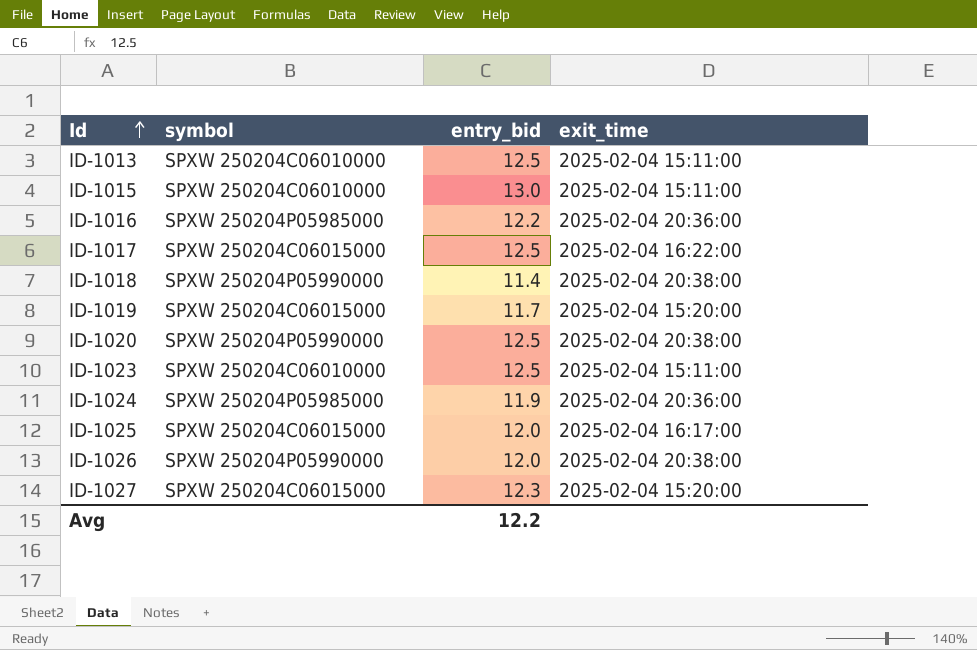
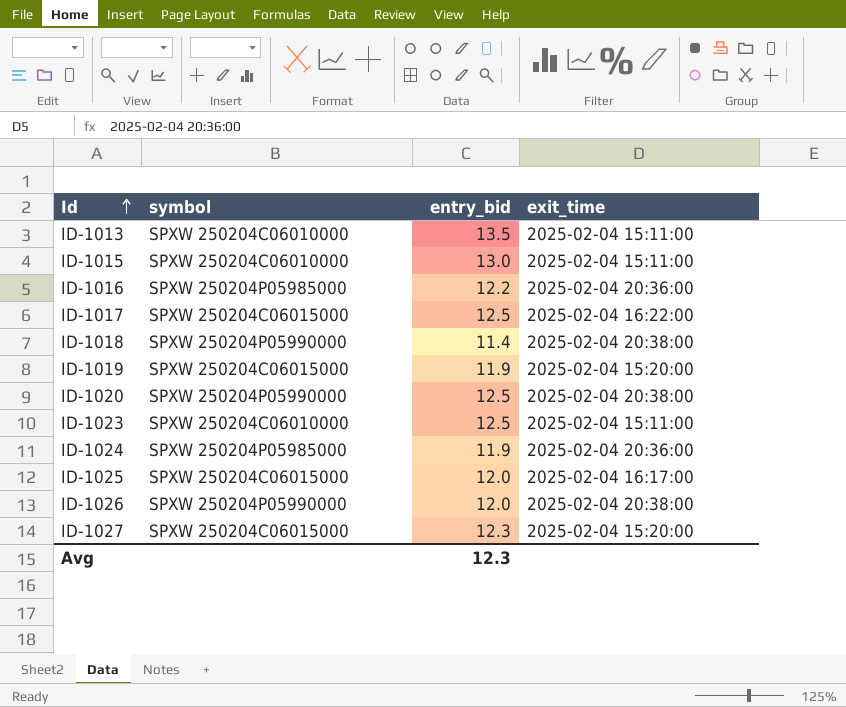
ID-1013 | entry_bid: 12.5 -> 13.5
ID-1019 | entry_bid: 11.7 -> 11.9
Avg | entry_bid: 12.2 -> 12.3

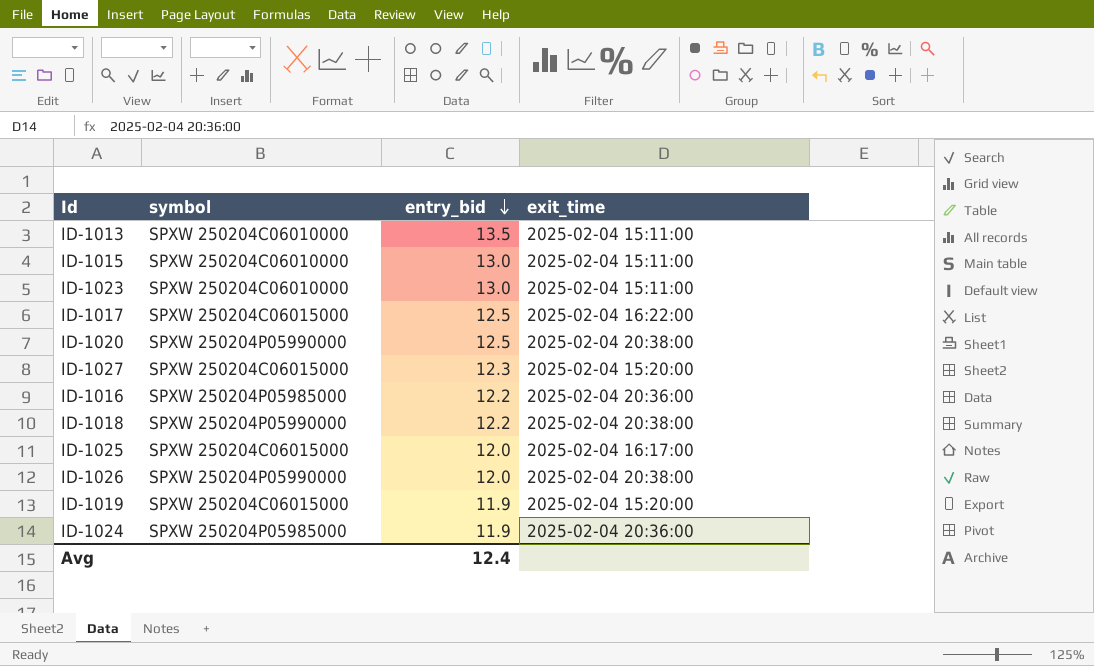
row order: Id ascending -> entry_bid descending
ID-1023 | entry_bid: 12.5 -> 13.0
ID-1018 | entry_bid: 11.4 -> 12.2
Avg | entry_bid: 12.3 -> 12.4

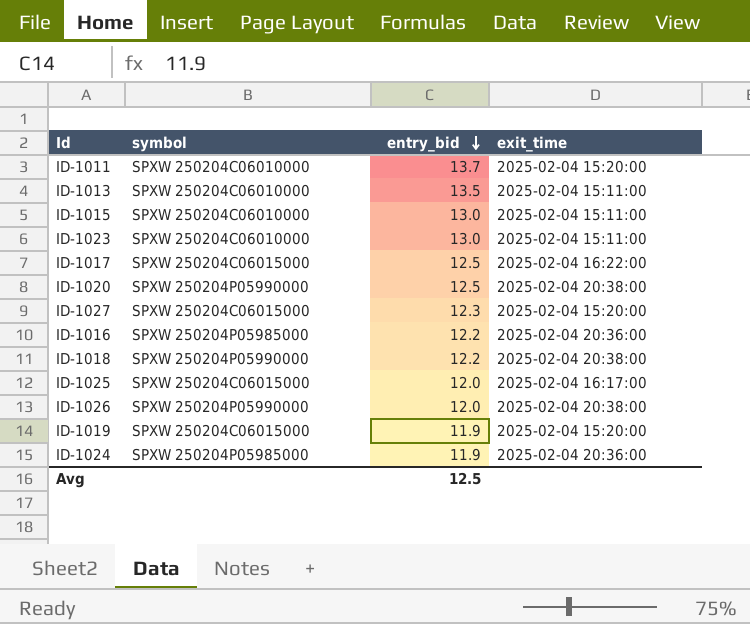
row ID-1011: none -> SPXW 250204C06010000 | 13.7 | 2025-02-04 15:20:00
Avg | entry_bid: 12.4 -> 12.5

